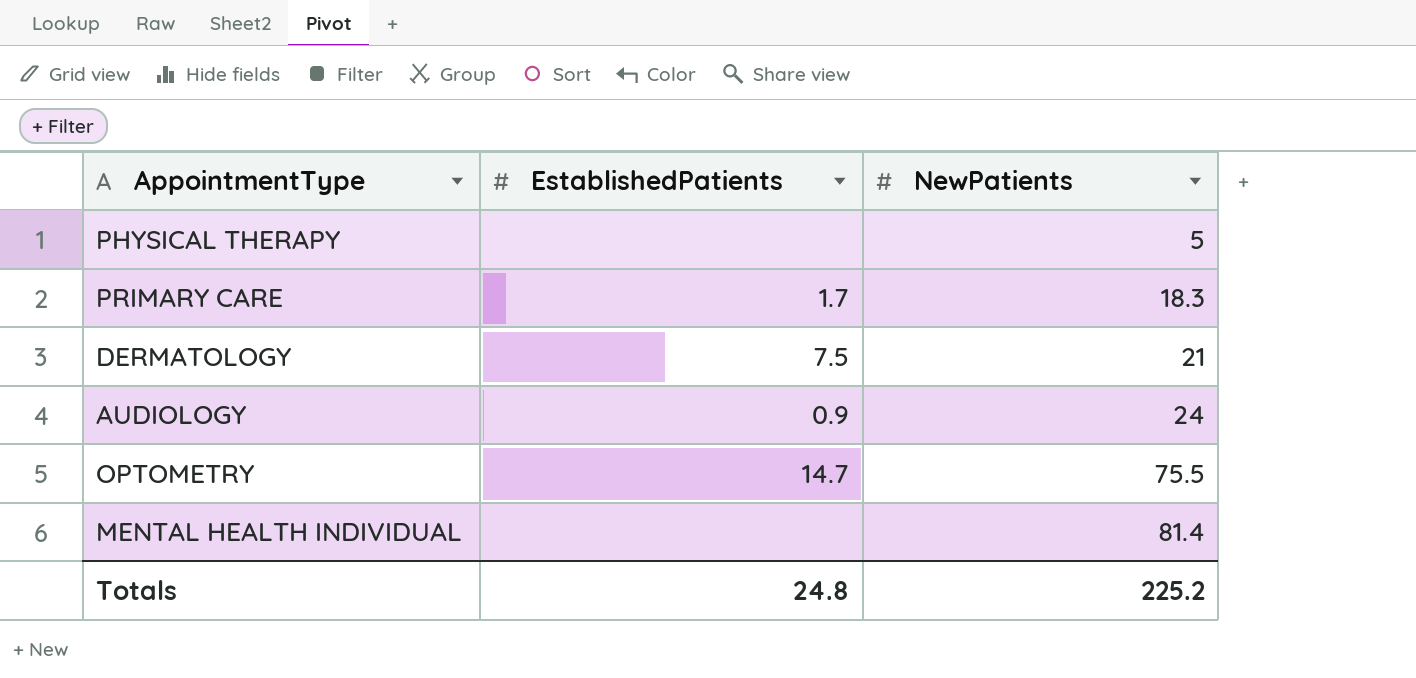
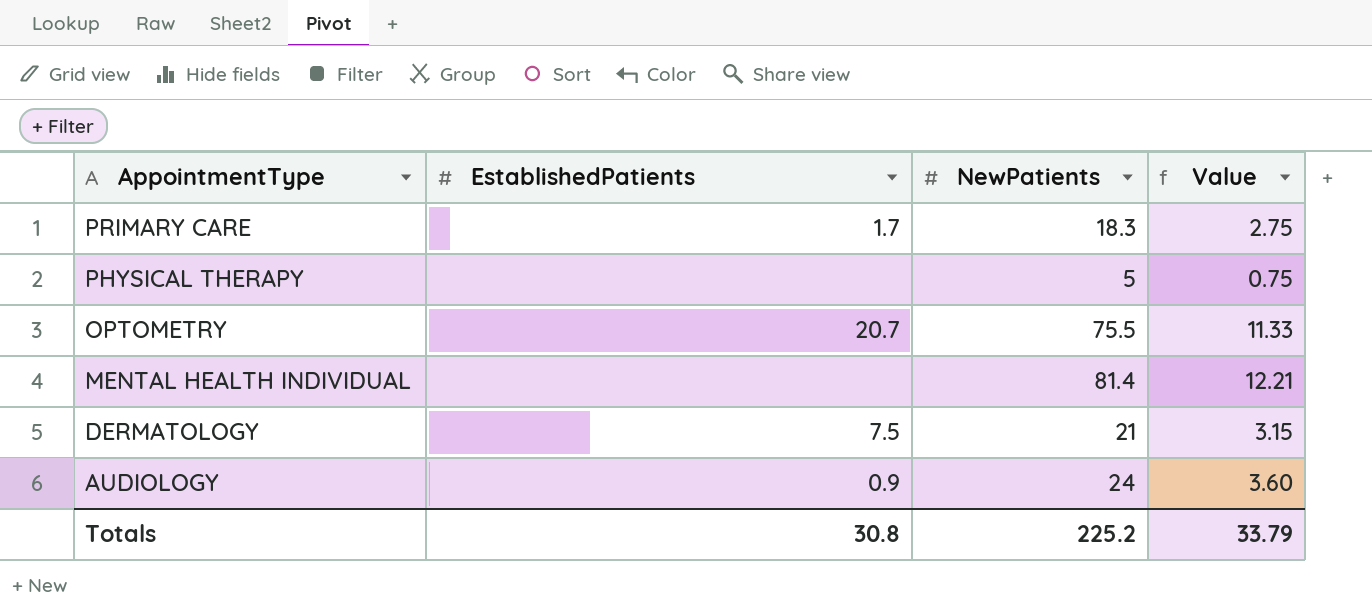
row order: NewPatients ascending -> AppointmentType descending
column Value | formula: none -> [NewPatients] * 0.15
OPTOMETRY | EstablishedPatients: 14.7 -> 20.7
Totals | EstablishedPatients: 24.8 -> 30.8

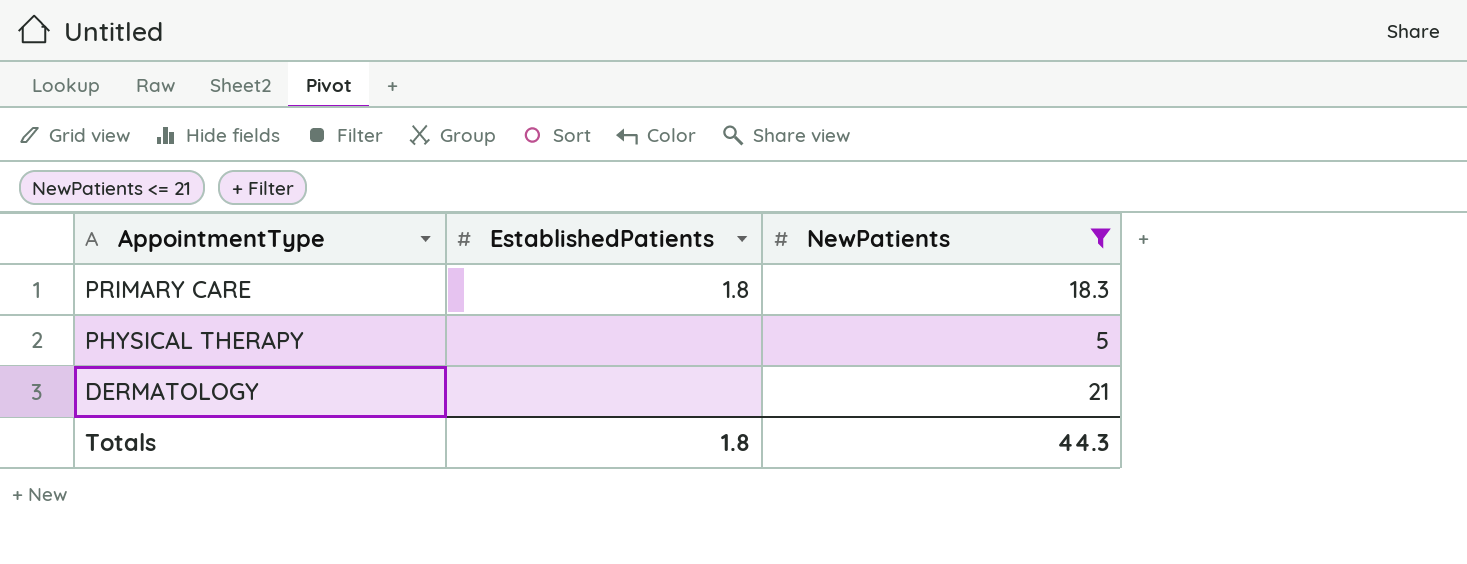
filter: none -> NewPatients <= 21
column Value | formula: [NewPatients] * 0.15 -> none
PRIMARY CARE | EstablishedPatients: 1.7 -> 1.8
DERMATOLOGY | EstablishedPatients: 7.5 -> none
Totals | EstablishedPatients: 30.8 -> 1.8
Totals | NewPatients: 225.2 -> 44.3

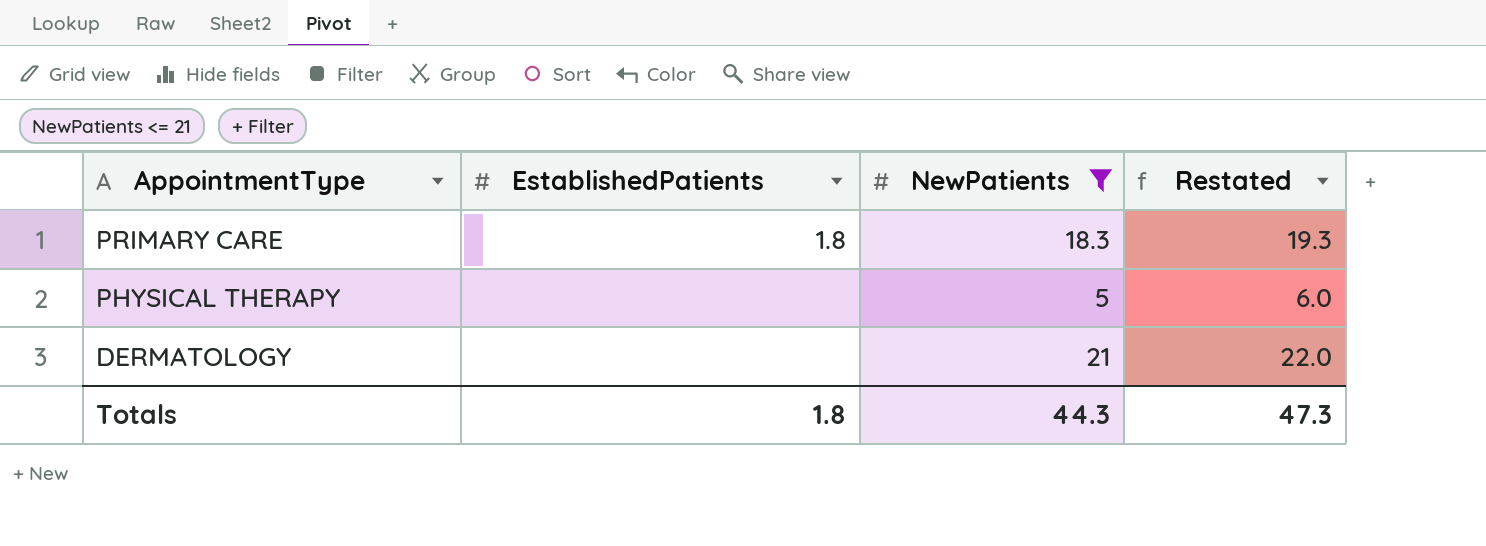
column Restated | formula: none -> [NewPatients] + 1

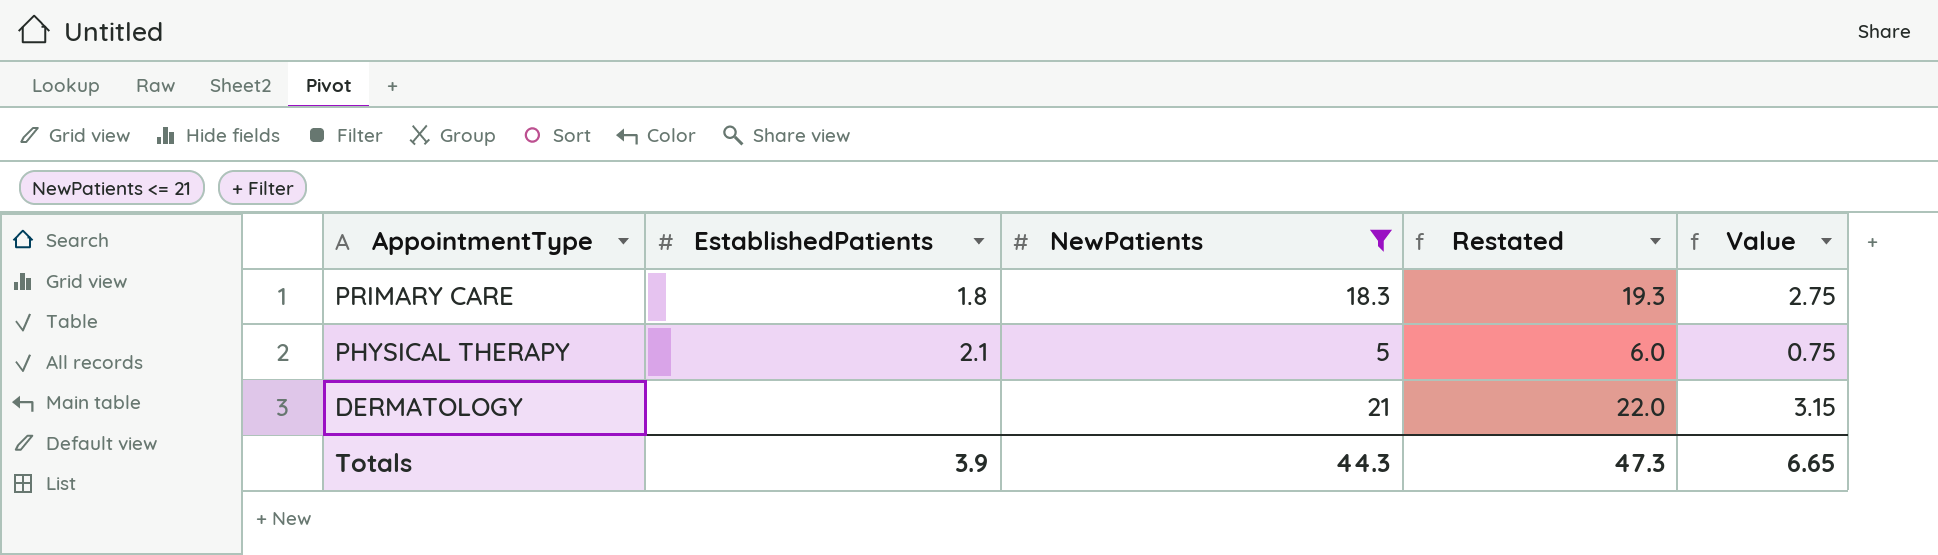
column Value | formula: none -> [NewPatients] * 0.15
PHYSICAL THERAPY | EstablishedPatients: none -> 2.1
Totals | EstablishedPatients: 1.8 -> 3.9

